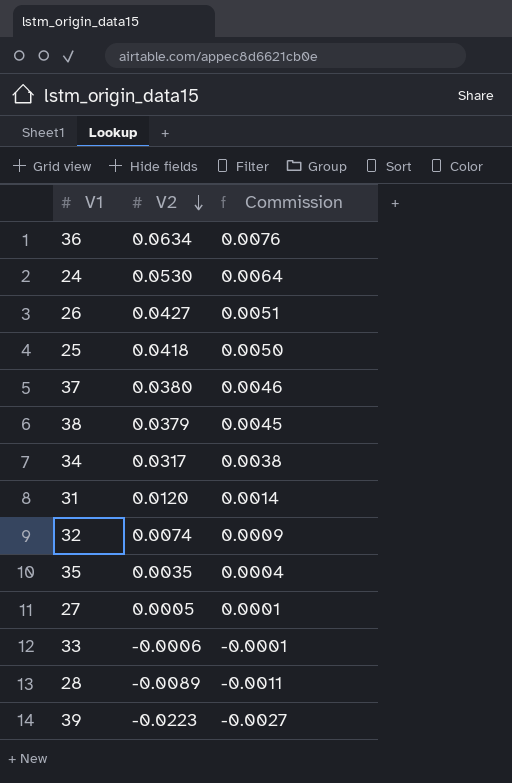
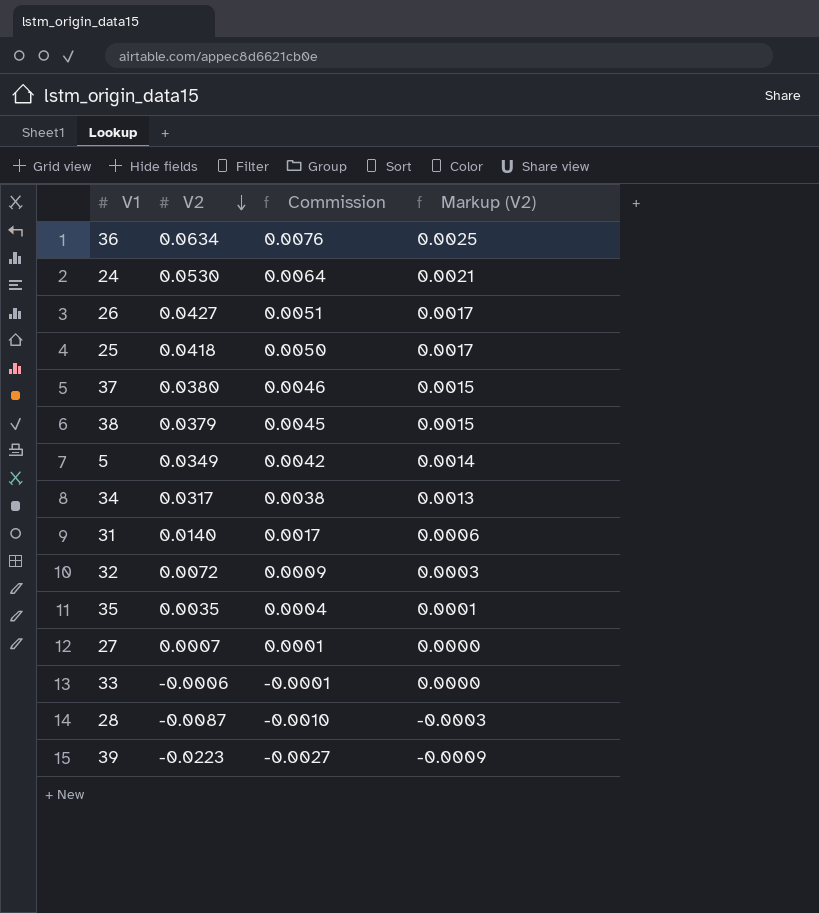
column Markup (V2) | formula: none -> [V2] * 0.04
row 5: none -> 0.0349 | 0.0042 | 0.0014
31 | V2: 0.0120 -> 0.0140
31 | Commission: 0.0014 -> 0.0017
32 | V2: 0.0074 -> 0.0072
27 | V2: 0.0005 -> 0.0007
28 | V2: -0.0089 -> -0.0087
28 | Commission: -0.0011 -> -0.0010

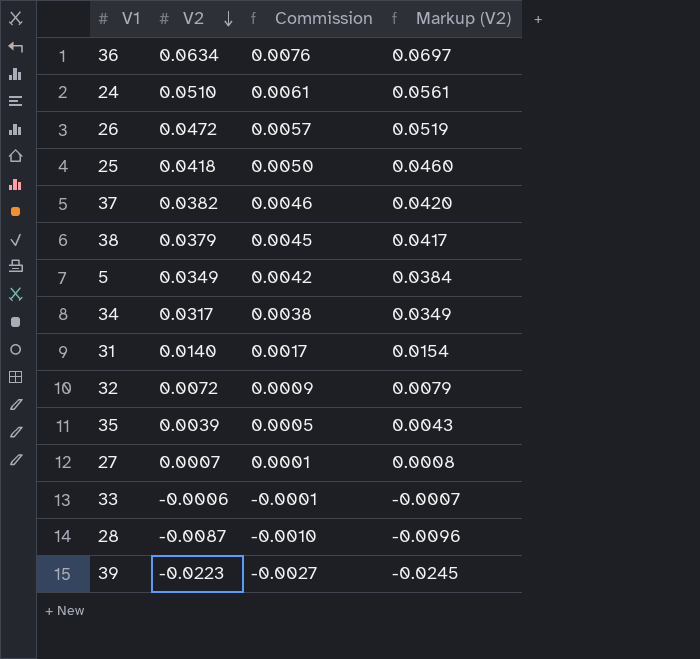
column Markup (V2) | formula: [V2] * 0.04 -> [V2] * 1.1
24 | V2: 0.0530 -> 0.0510
24 | Commission: 0.0064 -> 0.0061
26 | V2: 0.0427 -> 0.0472
26 | Commission: 0.0051 -> 0.0057
37 | V2: 0.0380 -> 0.0382
35 | V2: 0.0035 -> 0.0039
35 | Commission: 0.0004 -> 0.0005

